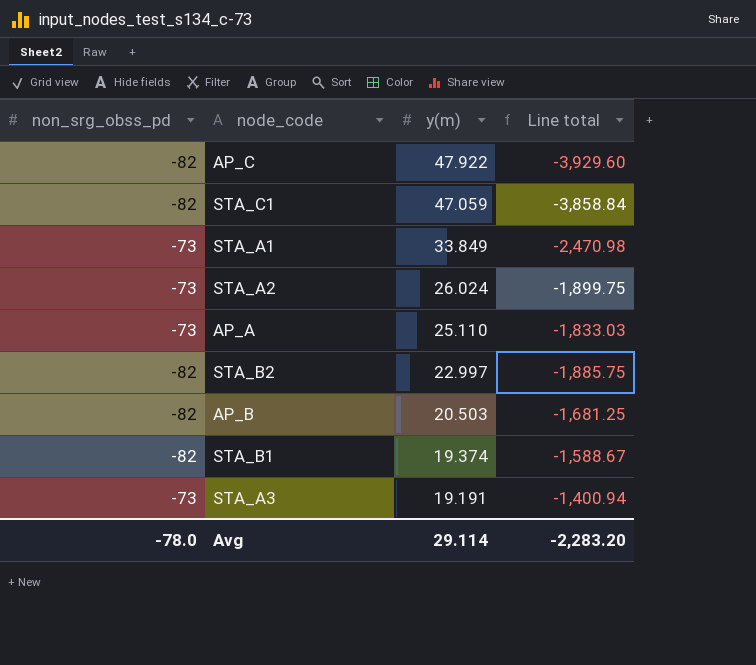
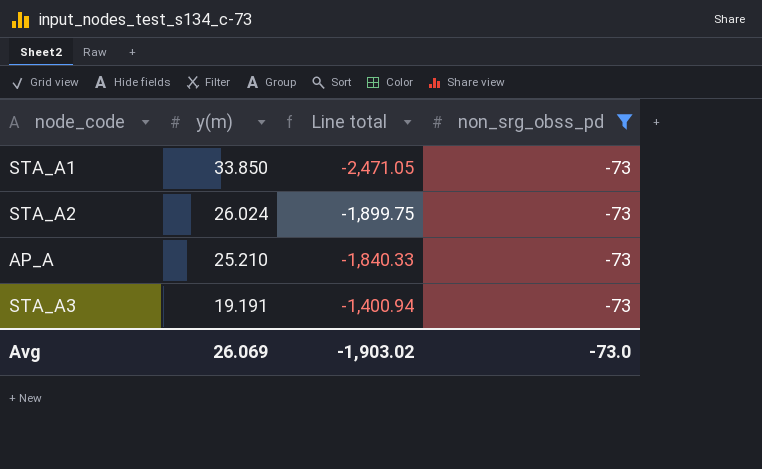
filter: none -> non_srg_obss_pd = -73
column non_srg_obss_pd | position: 1 -> 4
STA_A1 | y(m): 33.849 -> 33.850
STA_A1 | Line total: -2,470.98 -> -2,471.05
AP_A | y(m): 25.110 -> 25.210
AP_A | Line total: -1,833.03 -> -1,840.33
Avg | y(m): 29.114 -> 26.069
Avg | Line total: -2,283.20 -> -1,903.02
Avg | non_srg_obss_pd: -78.0 -> -73.0

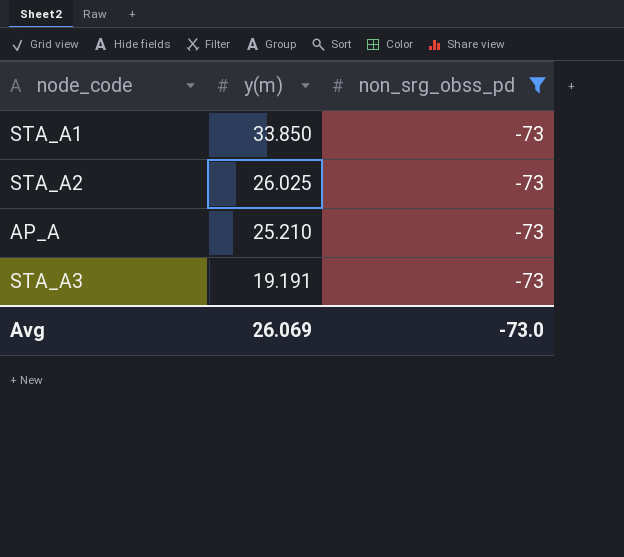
column Line total | formula: [y(m)] * [non_srg_obss_pd] -> none
STA_A2 | y(m): 26.024 -> 26.025

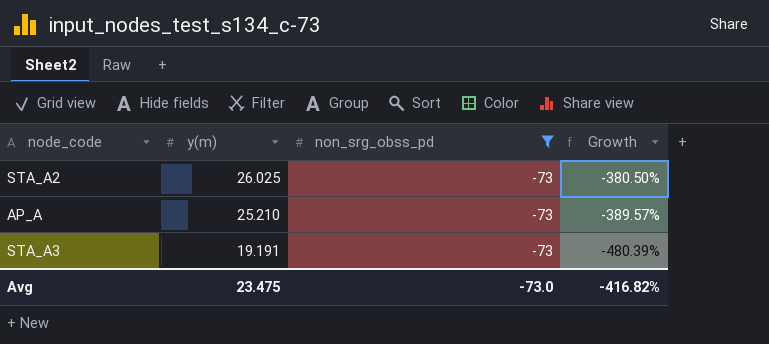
column Growth | formula: none -> ([non_srg_obss_pd] - [y(m)]) / [y(m)]
row STA_A1: 33.850 | -73 -> none
Avg | y(m): 26.069 -> 23.475

